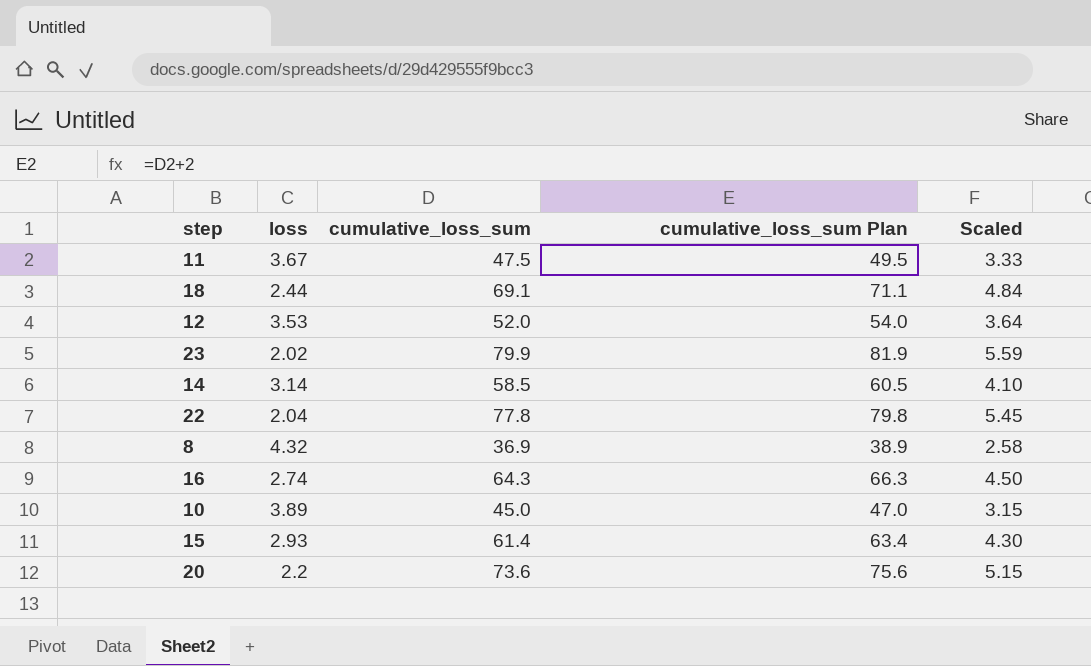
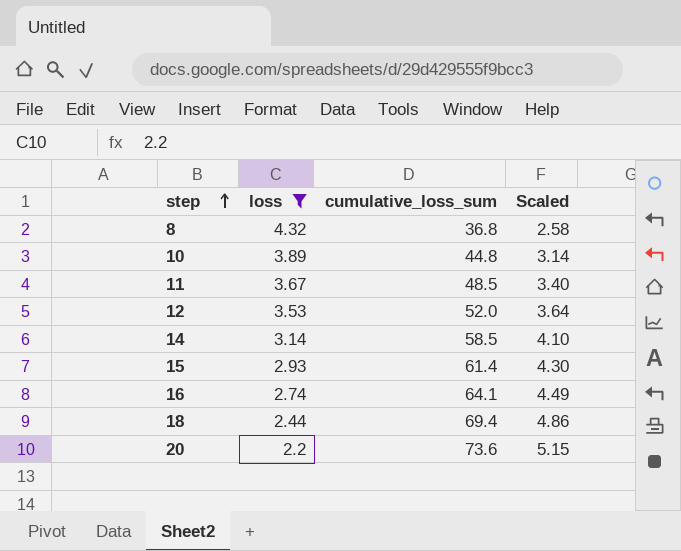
filter: none -> loss >= 2.2
row order: none -> step ascending
column cumulative_loss_sum Plan | formula: [cumulative_loss_sum] + 2 -> none
8 | cumulative_loss_sum: 36.9 -> 36.8
10 | cumulative_loss_sum: 45.0 -> 44.8
10 | Scaled: 3.15 -> 3.14
11 | cumulative_loss_sum: 47.5 -> 48.5
11 | Scaled: 3.33 -> 3.40
16 | cumulative_loss_sum: 64.3 -> 64.1
16 | Scaled: 4.50 -> 4.49
18 | cumulative_loss_sum: 69.1 -> 69.4
18 | Scaled: 4.84 -> 4.86

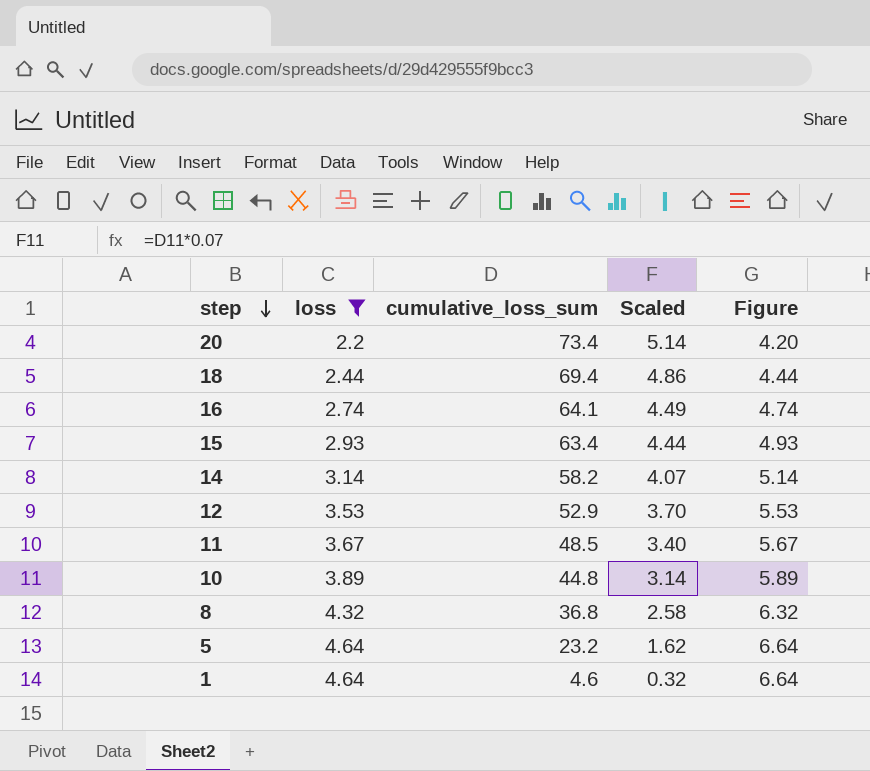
row order: step ascending -> step descending
column Figure | formula: none -> [loss] + 2
20 | cumulative_loss_sum: 73.6 -> 73.4
20 | Scaled: 5.15 -> 5.14
15 | cumulative_loss_sum: 61.4 -> 63.4
15 | Scaled: 4.30 -> 4.44
14 | cumulative_loss_sum: 58.5 -> 58.2
14 | Scaled: 4.10 -> 4.07
12 | cumulative_loss_sum: 52.0 -> 52.9
12 | Scaled: 3.64 -> 3.70
row 5: none -> 4.64 | 23.2 | 1.62 | 6.64
row 1: none -> 4.64 | 4.6 | 0.32 | 6.64

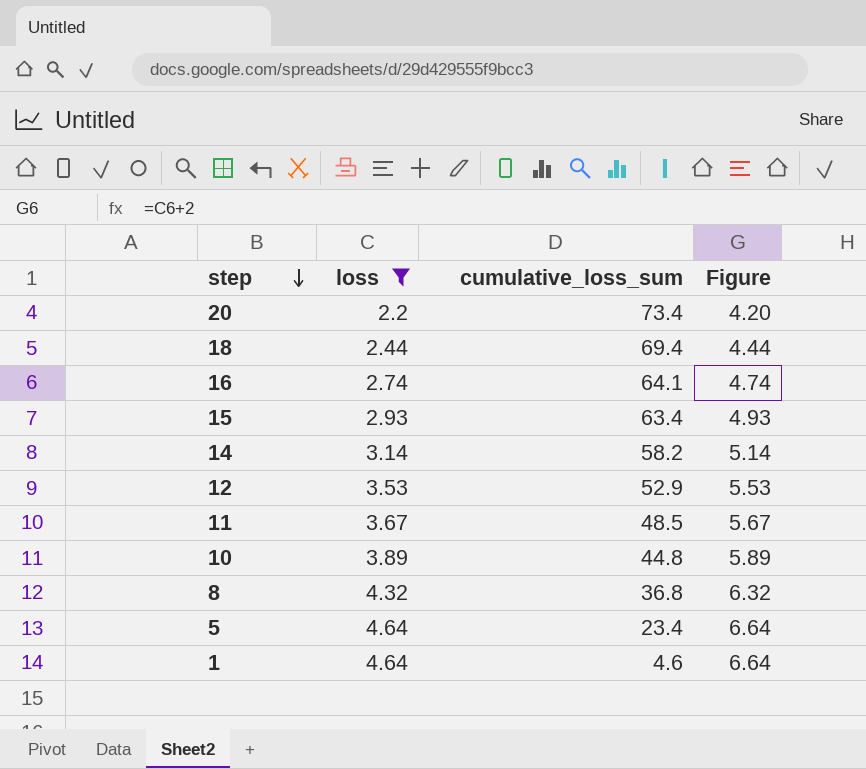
column Scaled | formula: [cumulative_loss_sum] * 0.07 -> none
5 | cumulative_loss_sum: 23.2 -> 23.4

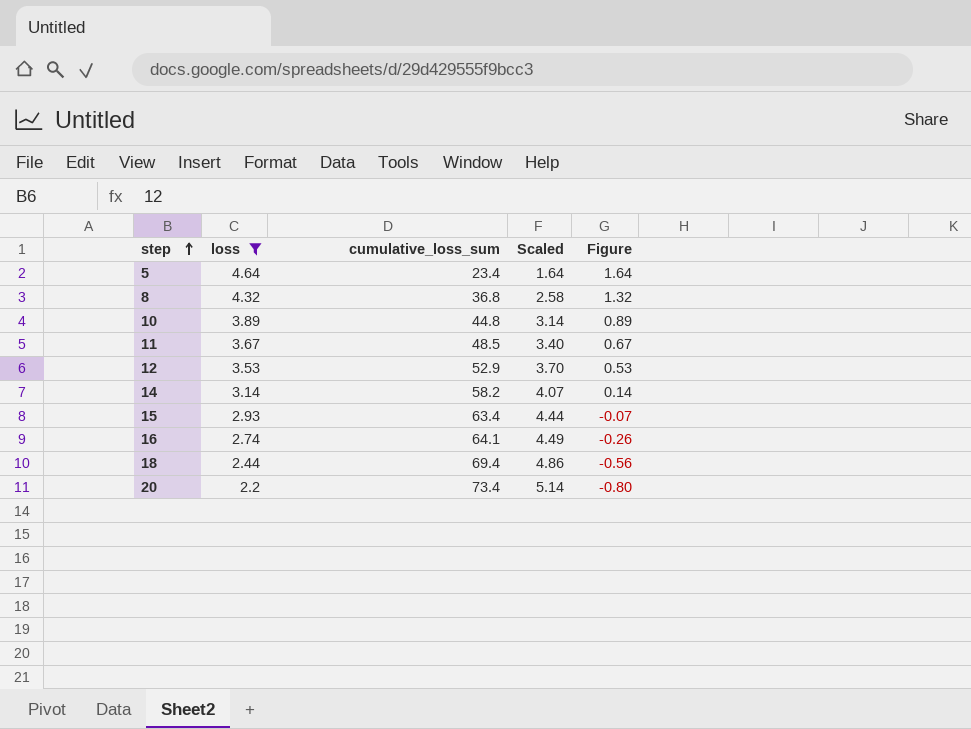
row order: step descending -> step ascending
column Scaled | formula: none -> [cumulative_loss_sum] * 0.07
column Figure | formula: [loss] + 2 -> [loss] - 3
row 1: 4.64 | 4.6 | 6.64 -> none

